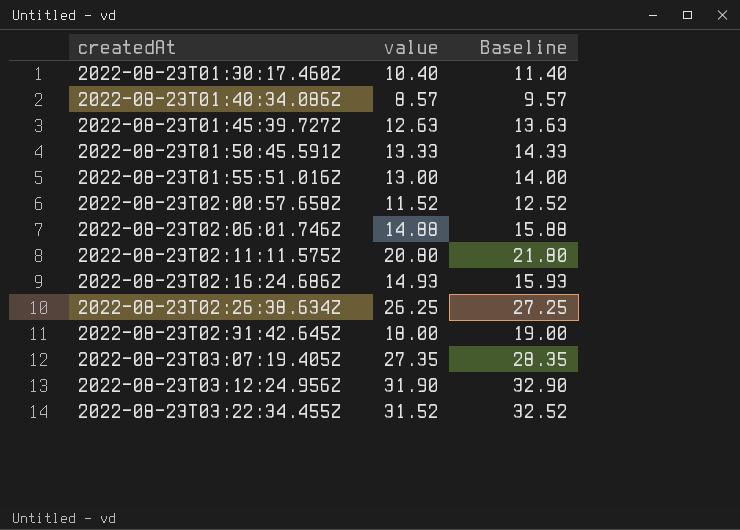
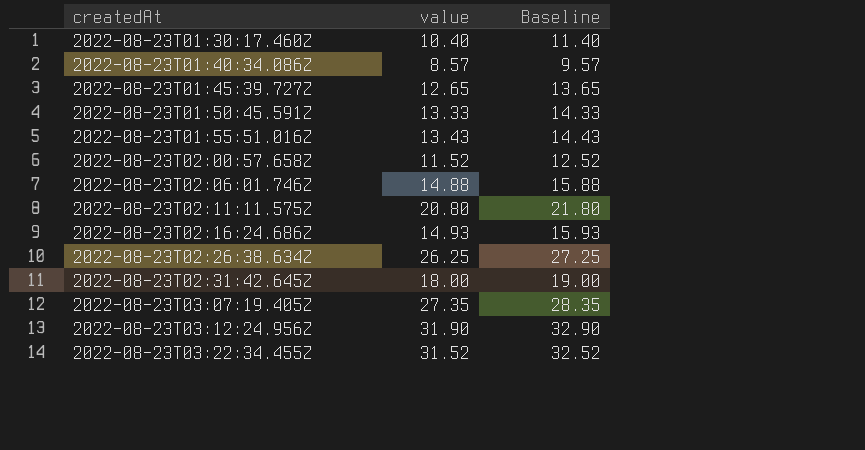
2022-08-23T01:45:39.727Z | value: 12.63 -> 12.65
2022-08-23T01:45:39.727Z | Baseline: 13.63 -> 13.65
2022-08-23T01:55:51.016Z | value: 13.00 -> 13.43
2022-08-23T01:55:51.016Z | Baseline: 14.00 -> 14.43

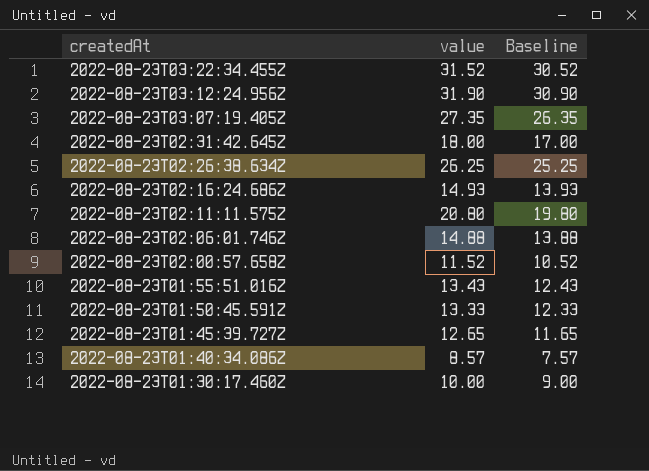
row order: createdAt ascending -> createdAt descending
column Baseline | formula: [value] + 1 -> [value] - 1
2022-08-23T01:30:17.460Z | value: 10.40 -> 10.00

